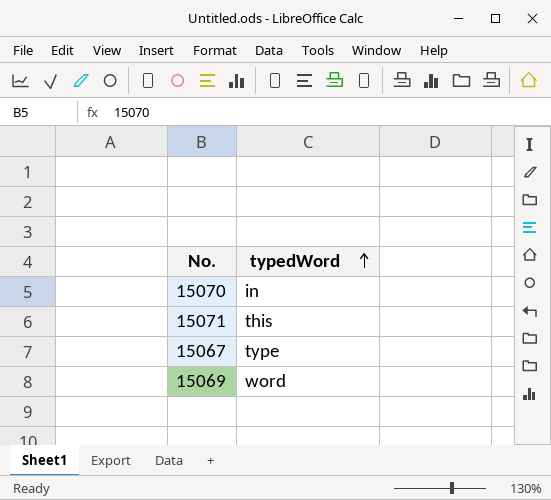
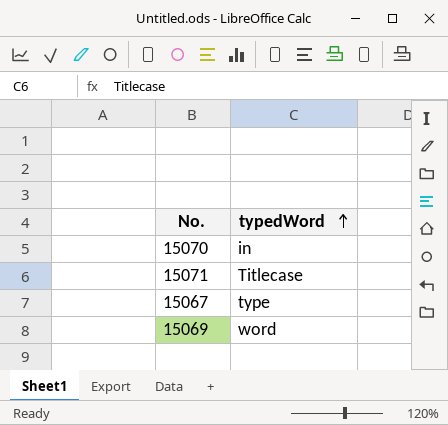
15071 | typedWord: this -> Titlecase

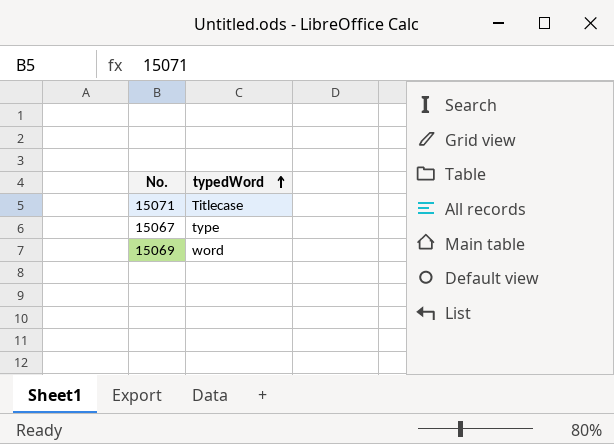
row 15070: in -> none

